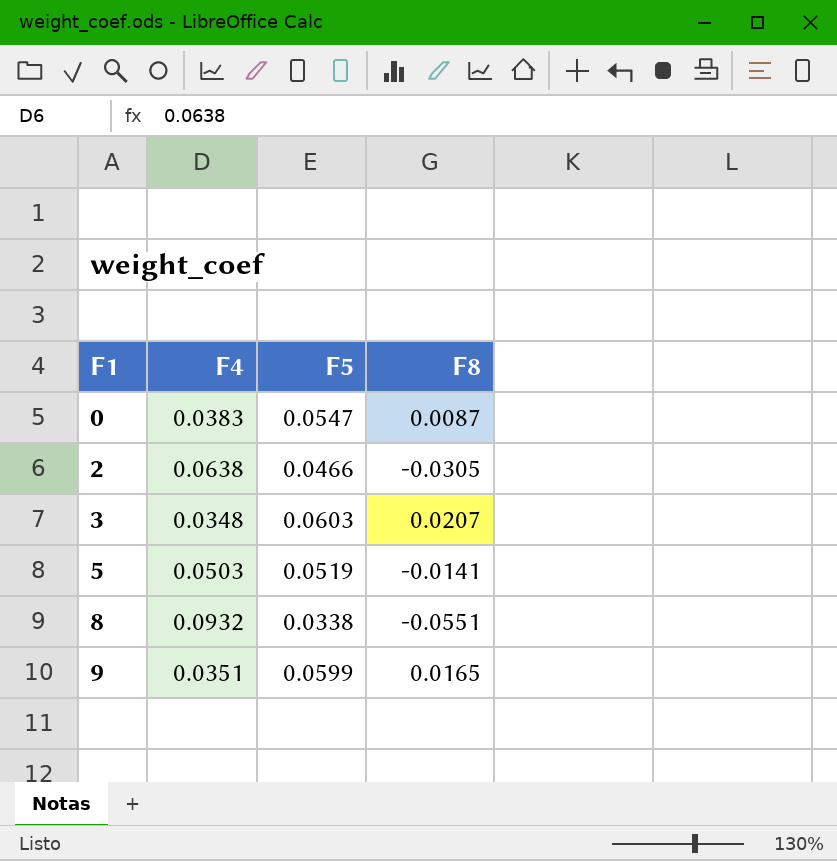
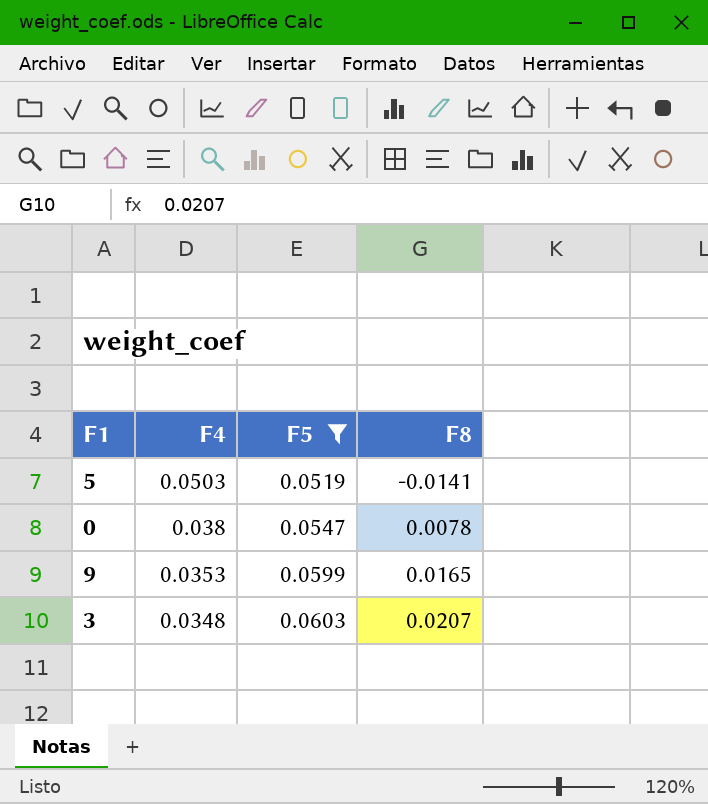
filter: none -> F5 >= 0.0519
row order: F1 ascending -> F4 descending
0 | F4: 0.0383 -> 0.038
0 | F8: 0.0087 -> 0.0078
9 | F4: 0.0351 -> 0.0353

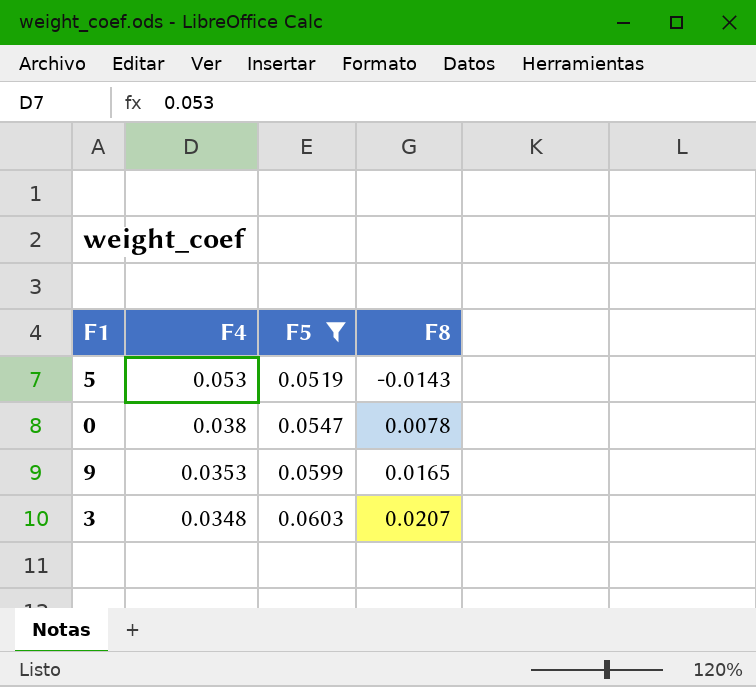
5 | F4: 0.0503 -> 0.053
5 | F8: -0.0141 -> -0.0143

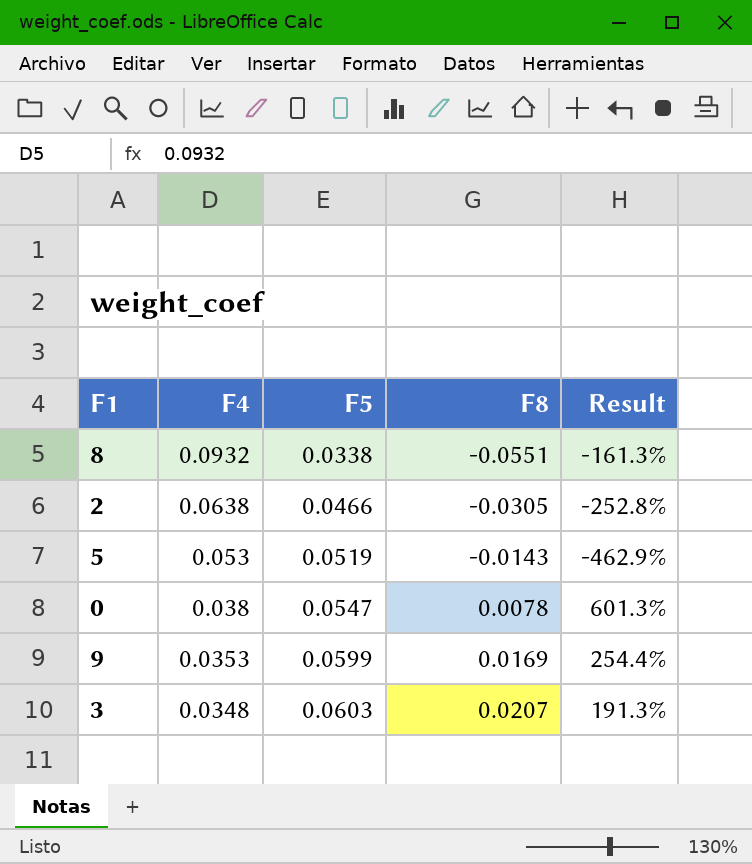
filter: F5 >= 0.0519 -> none
column Result | formula: none -> ([F5] - [F8]) / [F8]
9 | F8: 0.0165 -> 0.0169

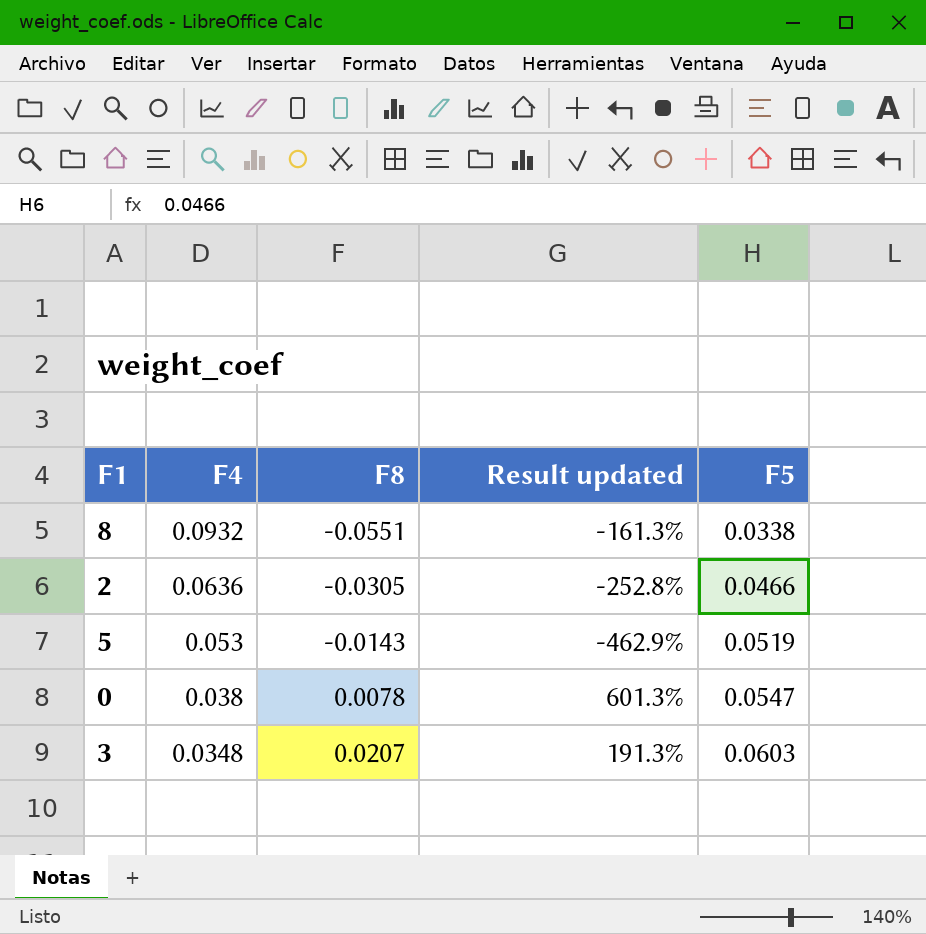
column name: Result -> Result updated
column F5 | position: 3 -> 5
row 9: 0.0353 | 0.0599 | 0.0169 | 254.4% -> none
2 | F4: 0.0638 -> 0.0636

